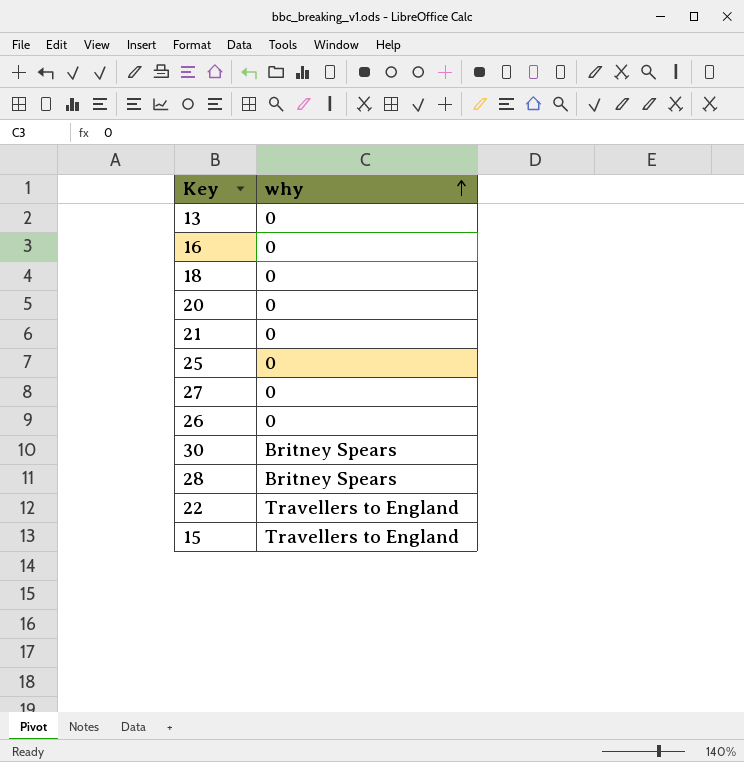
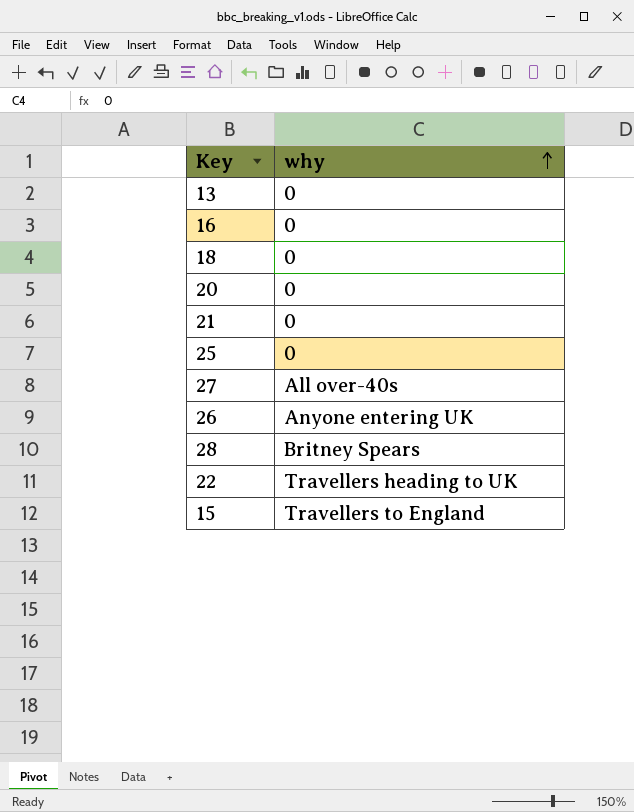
row 30: Britney Spears -> none
27 | why: 0 -> All over-40s
26 | why: 0 -> Anyone entering UK
22 | why: Travellers to England -> Travellers heading to UK

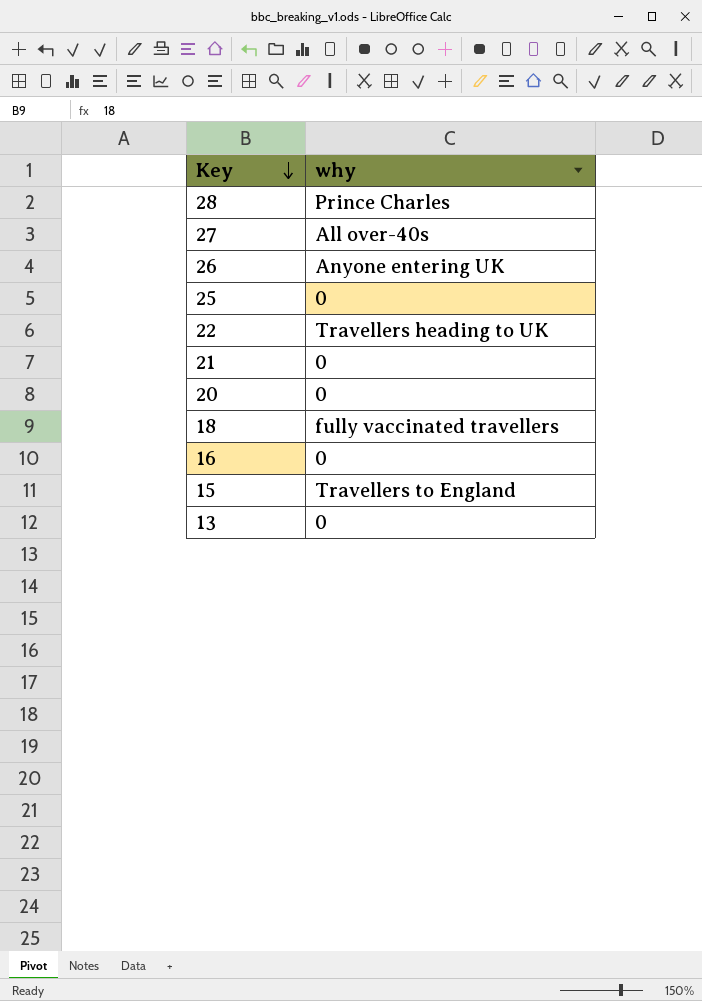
row order: why ascending -> Key descending
28 | why: Britney Spears -> Prince Charles
18 | why: 0 -> fully vaccinated travellers

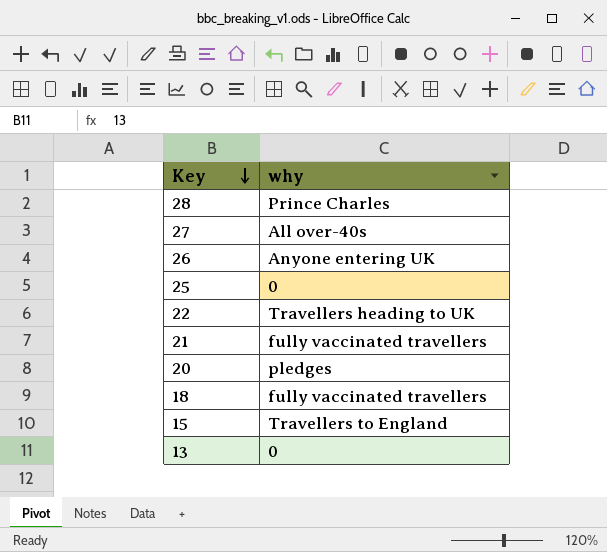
row 16: 0 -> none
21 | why: 0 -> fully vaccinated travellers
20 | why: 0 -> pledges

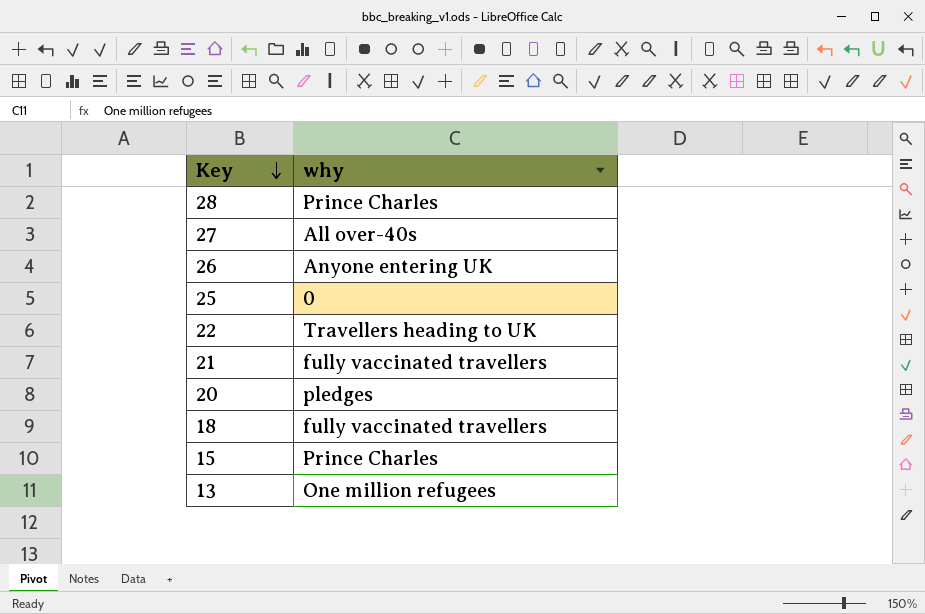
15 | why: Travellers to England -> Prince Charles
13 | why: 0 -> One million refugees

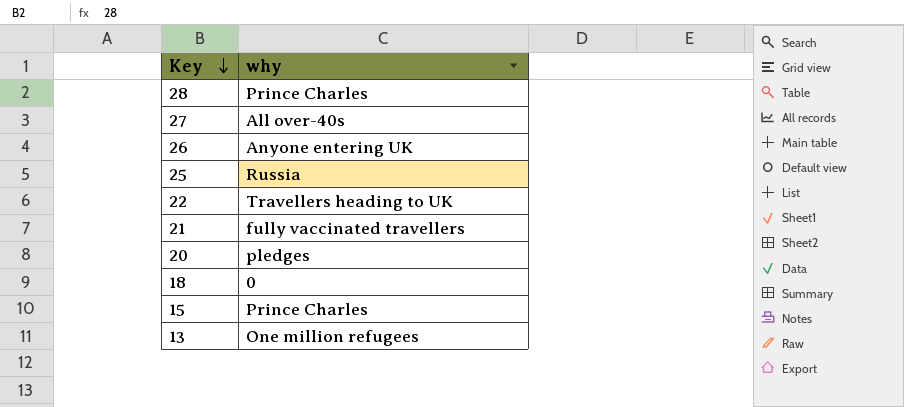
25 | why: 0 -> Russia
18 | why: fully vaccinated travellers -> 0

